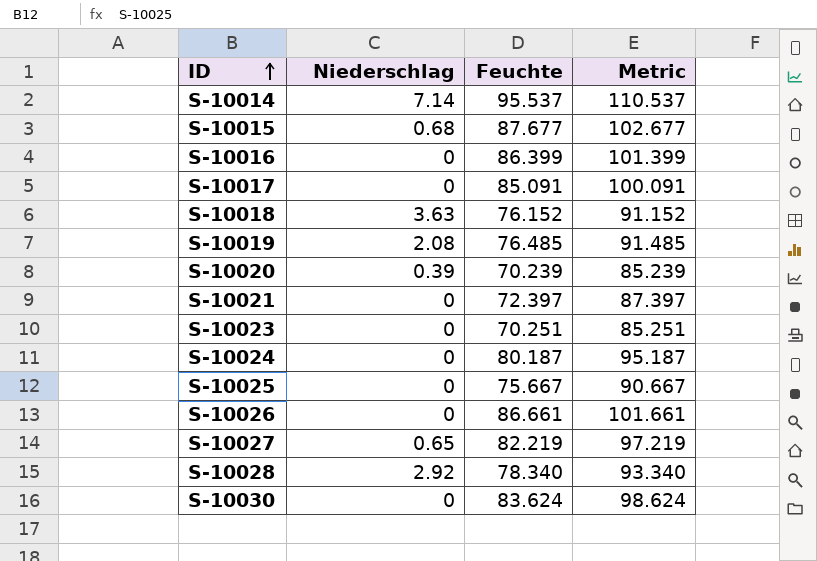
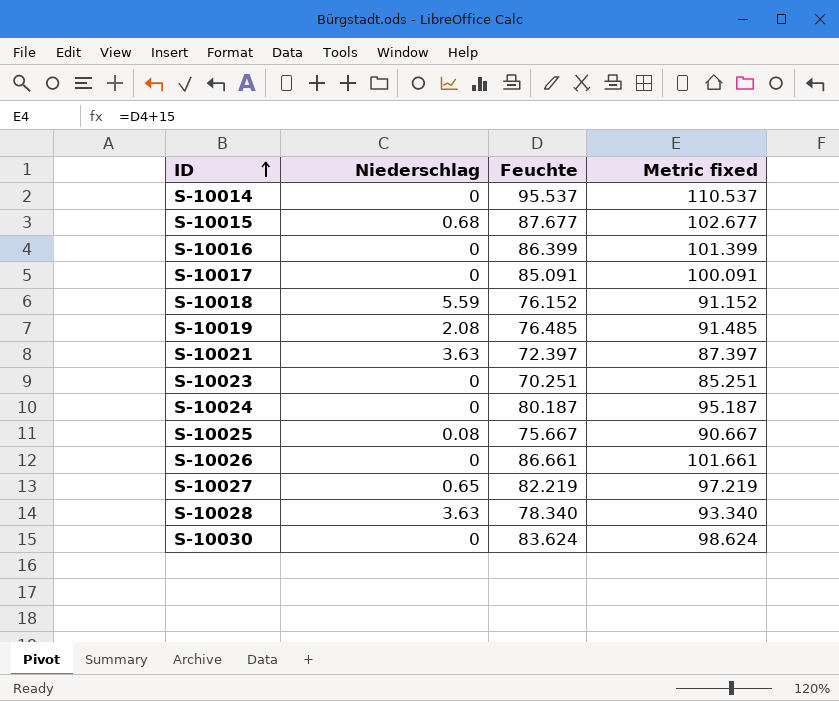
column name: Metric -> Metric fixed
row S-10020: 0.39 | 70.239 | 85.239 -> none
S-10014 | Niederschlag: 7.14 -> 0
S-10018 | Niederschlag: 3.63 -> 5.59
S-10021 | Niederschlag: 0 -> 3.63
S-10025 | Niederschlag: 0 -> 0.08
S-10028 | Niederschlag: 2.92 -> 3.63

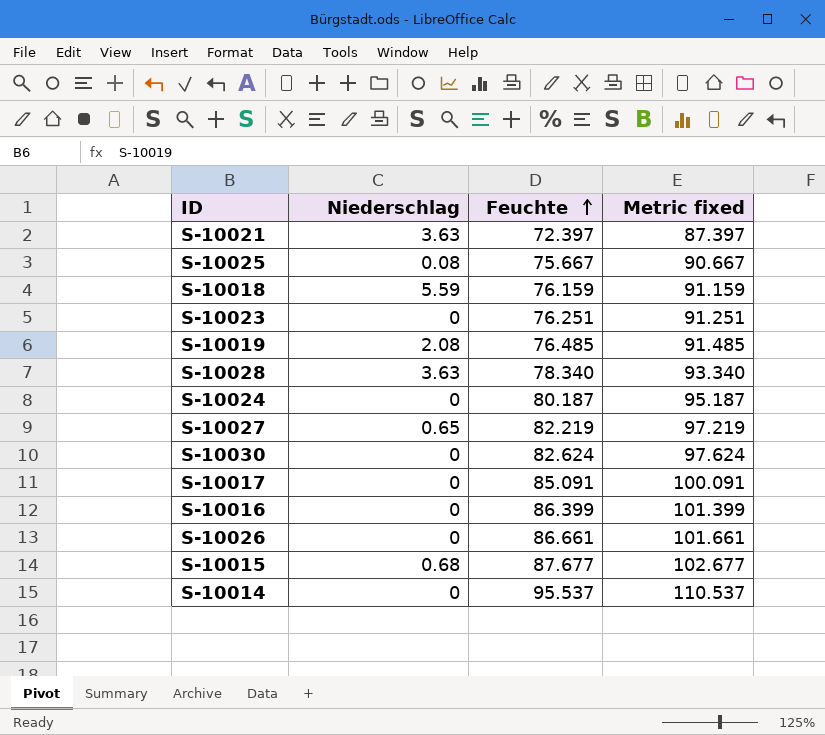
row order: ID ascending -> Feuchte ascending
S-10018 | Feuchte: 76.152 -> 76.159
S-10018 | Metric fixed: 91.152 -> 91.159
S-10023 | Feuchte: 70.251 -> 76.251
S-10023 | Metric fixed: 85.251 -> 91.251
S-10030 | Feuchte: 83.624 -> 82.624
S-10030 | Metric fixed: 98.624 -> 97.624

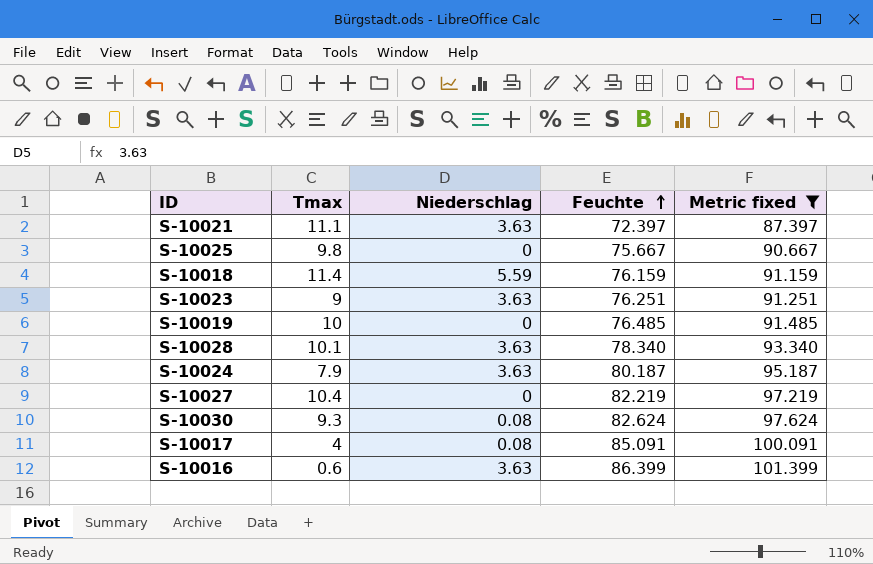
filter: none -> Metric fixed <= 101.399
column Tmax | position: none -> 2
S-10025 | Niederschlag: 0.08 -> 0
S-10023 | Niederschlag: 0 -> 3.63
S-10019 | Niederschlag: 2.08 -> 0
S-10024 | Niederschlag: 0 -> 3.63
S-10027 | Niederschlag: 0.65 -> 0
S-10030 | Niederschlag: 0 -> 0.08
S-10017 | Niederschlag: 0 -> 0.08
S-10016 | Niederschlag: 0 -> 3.63

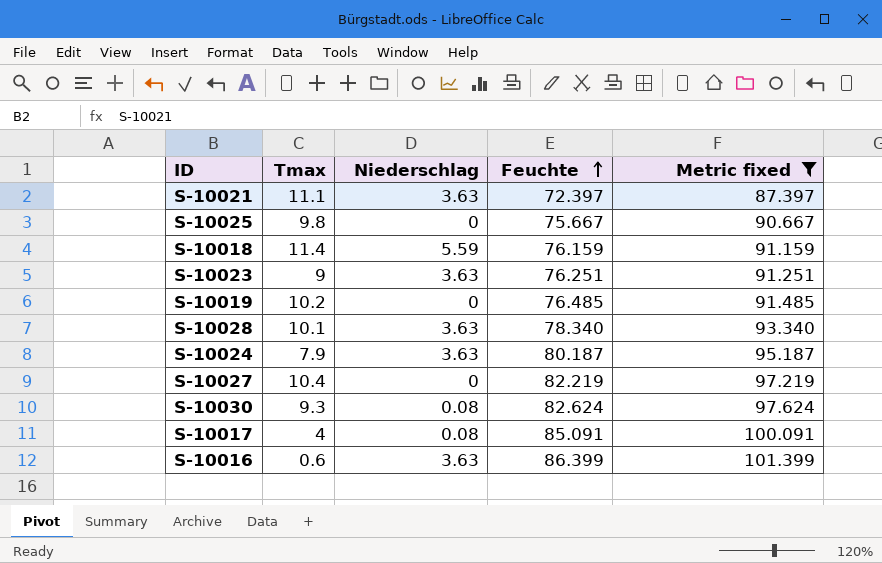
S-10019 | Tmax: 10 -> 10.2

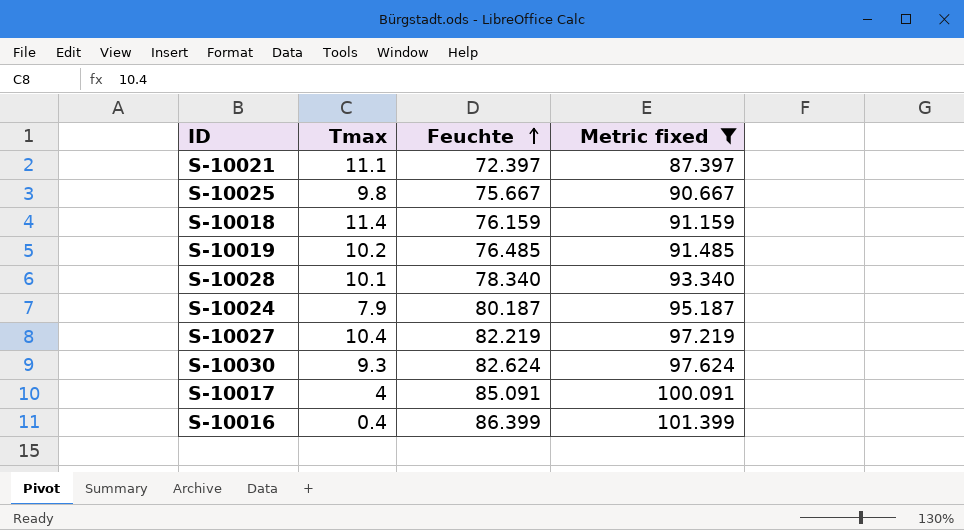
column Niederschlag | position: 3 -> none
row S-10023: 9 | 3.63 | 76.251 | 91.251 -> none
S-10016 | Tmax: 0.6 -> 0.4

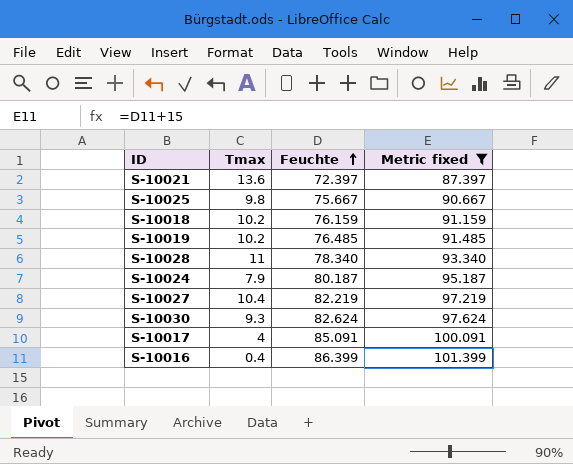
S-10021 | Tmax: 11.1 -> 13.6
S-10018 | Tmax: 11.4 -> 10.2
S-10028 | Tmax: 10.1 -> 11

